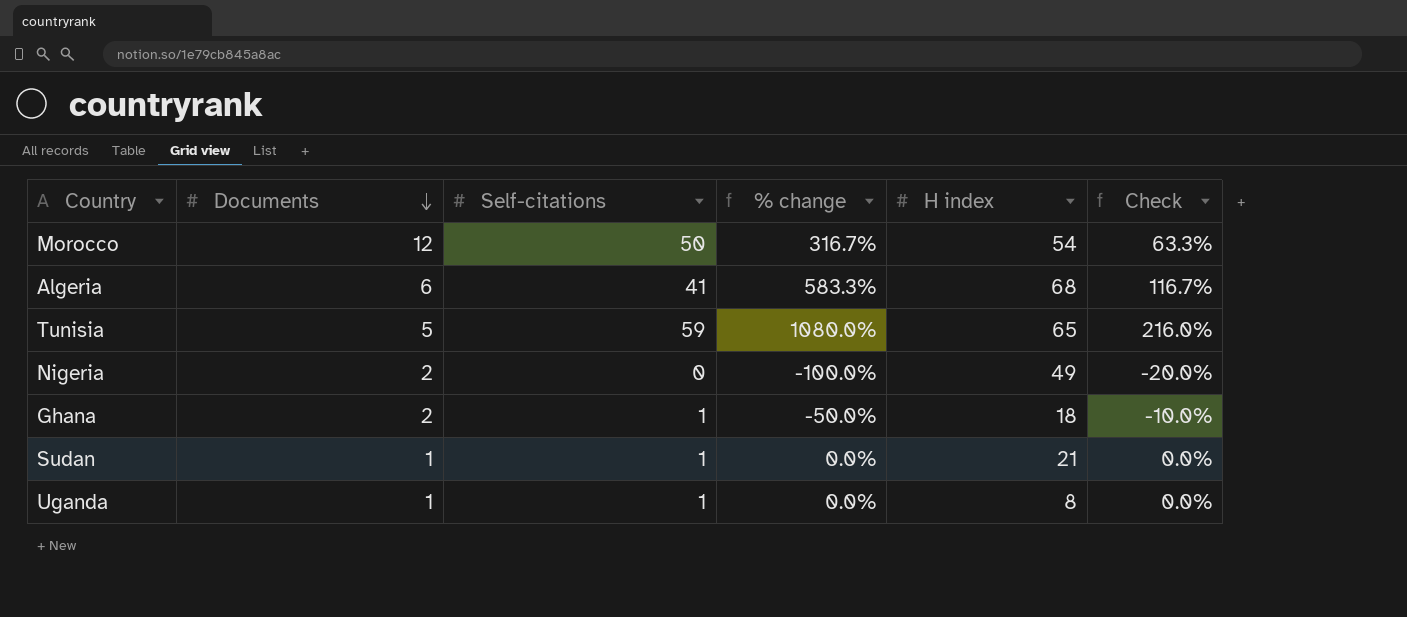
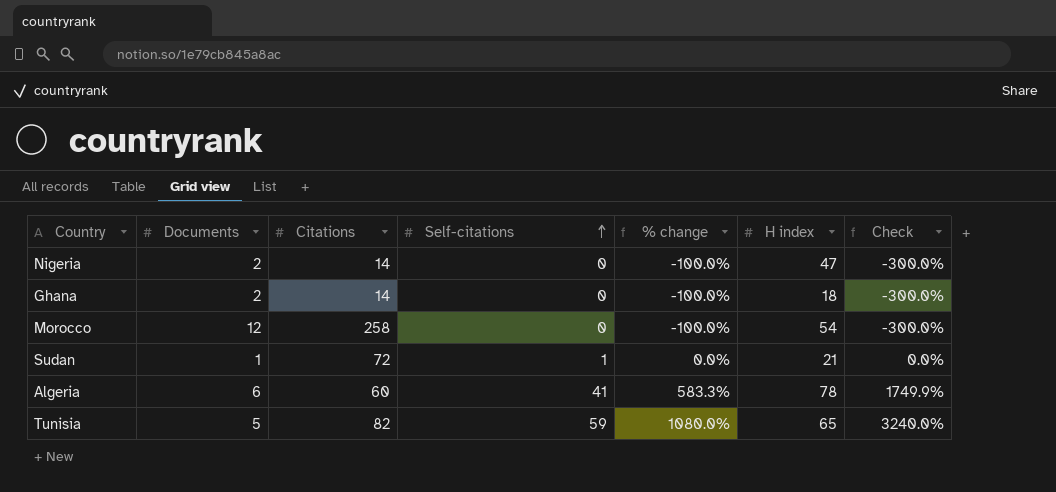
row order: Documents descending -> Self-citations ascending
column Citations | position: none -> 3
column Check | formula: [% change] * 0.2 -> [% change] * 3
row Uganda: 1 | 1 | 0.0% | 8 | 0.0% -> none
Nigeria | H index: 49 -> 47
Ghana | Self-citations: 1 -> 0
Ghana | % change: -50.0% -> -100.0%
Morocco | Self-citations: 50 -> 0
Morocco | % change: 316.7% -> -100.0%
Algeria | H index: 68 -> 78

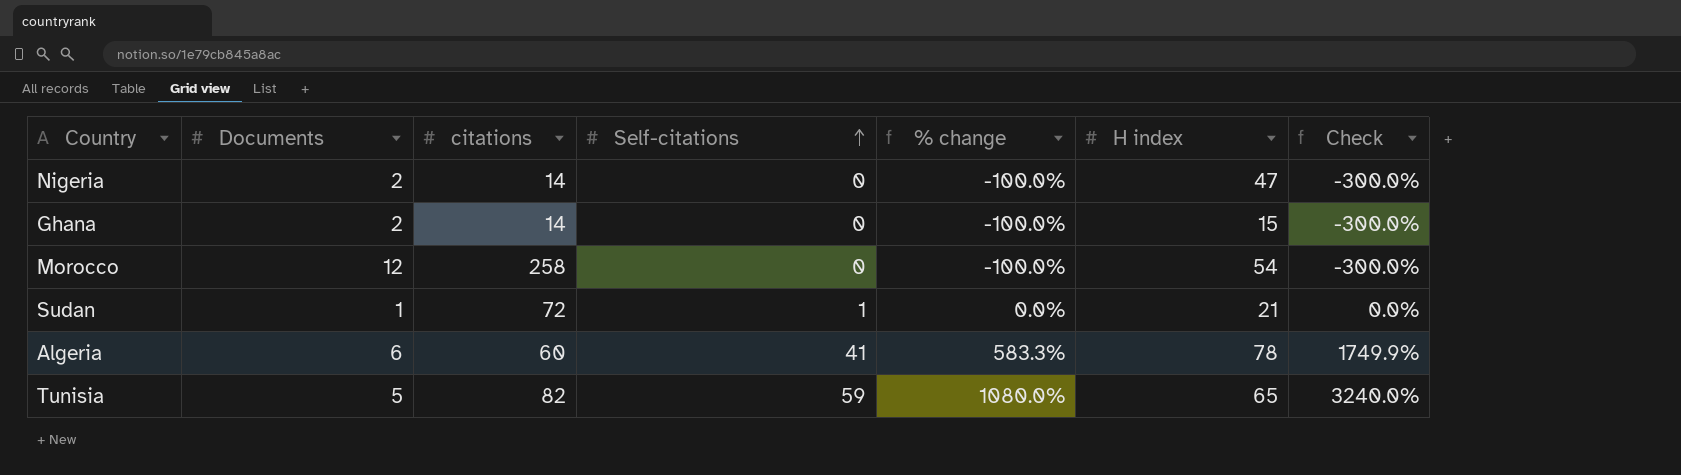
column name: Citations -> citations
Ghana | H index: 18 -> 15

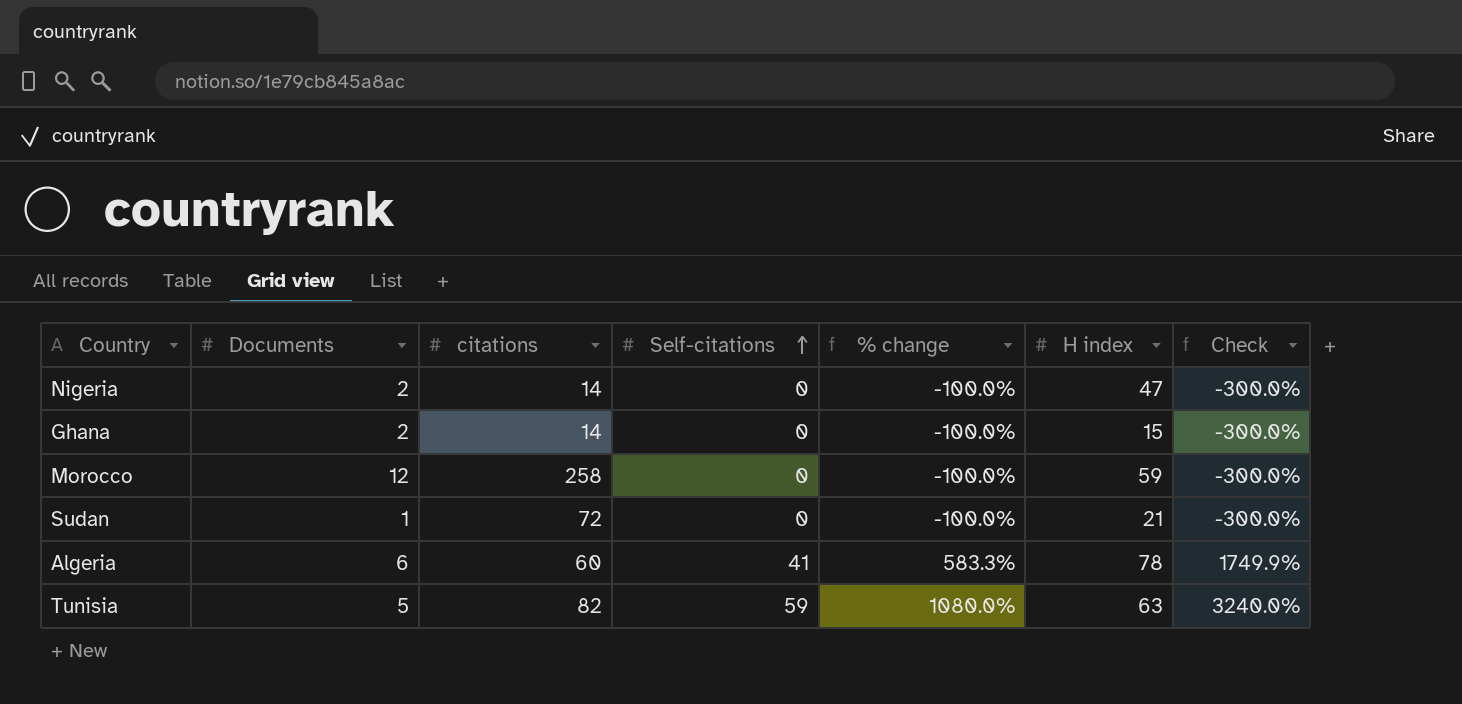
Morocco | H index: 54 -> 59
Sudan | Self-citations: 1 -> 0
Sudan | % change: 0.0% -> -100.0%
Sudan | Check: 0.0% -> -300.0%
Tunisia | H index: 65 -> 63

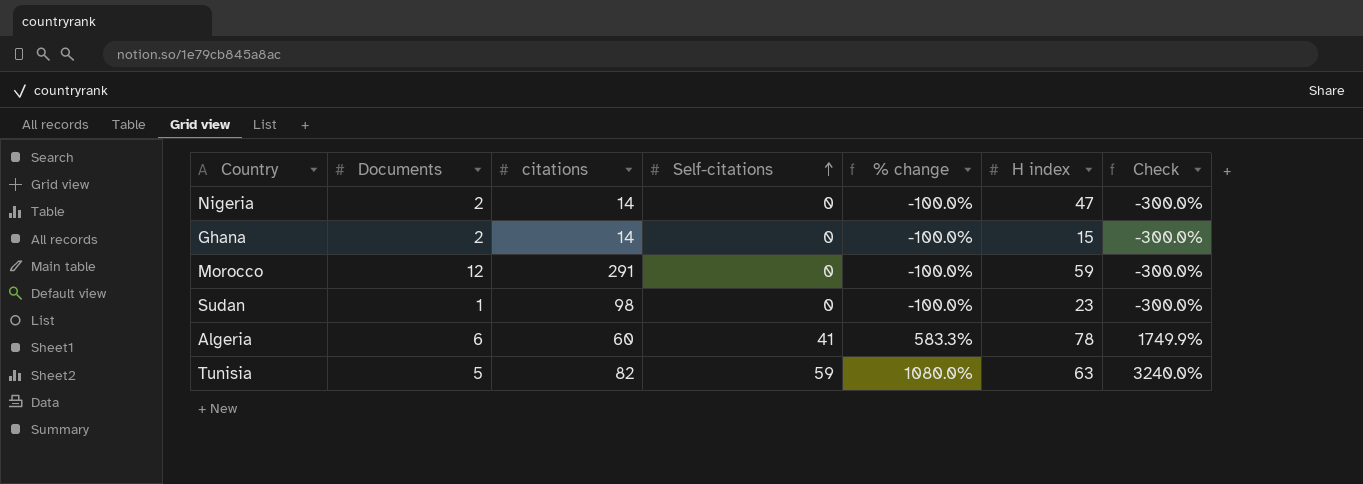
Morocco | citations: 258 -> 291
Sudan | citations: 72 -> 98
Sudan | H index: 21 -> 23

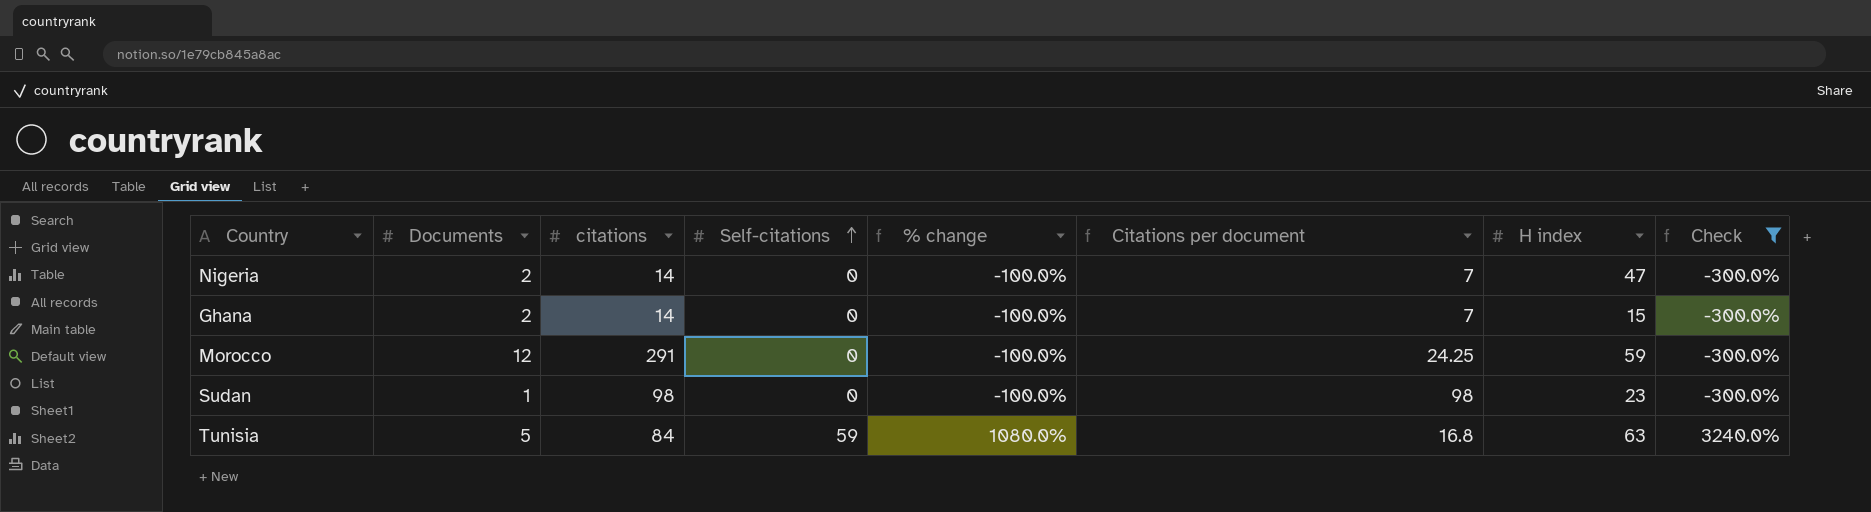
filter: none -> Check != 1749.9%
column Citations per document | formula: none -> [citations] / [Documents]
Tunisia | citations: 82 -> 84

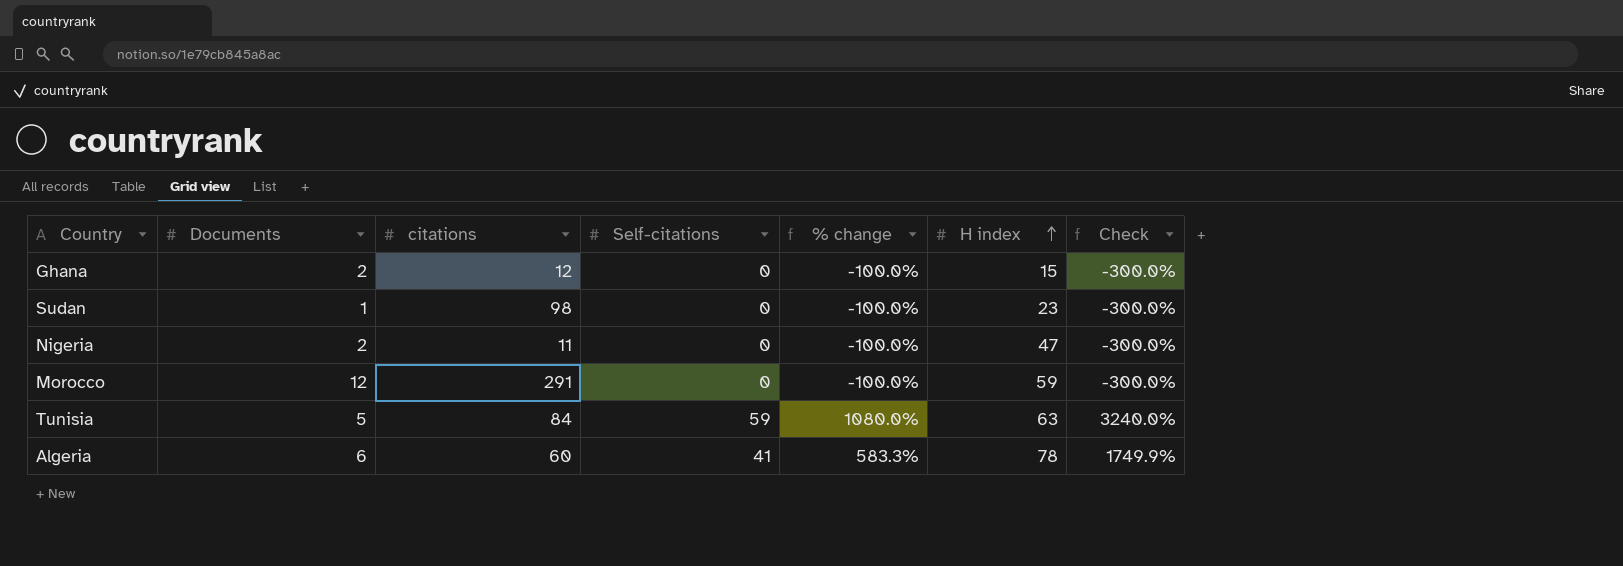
filter: Check != 1749.9% -> none
row order: Self-citations ascending -> H index ascending
column Citations per document | formula: [citations] / [Documents] -> none
Ghana | citations: 14 -> 12
Nigeria | citations: 14 -> 11

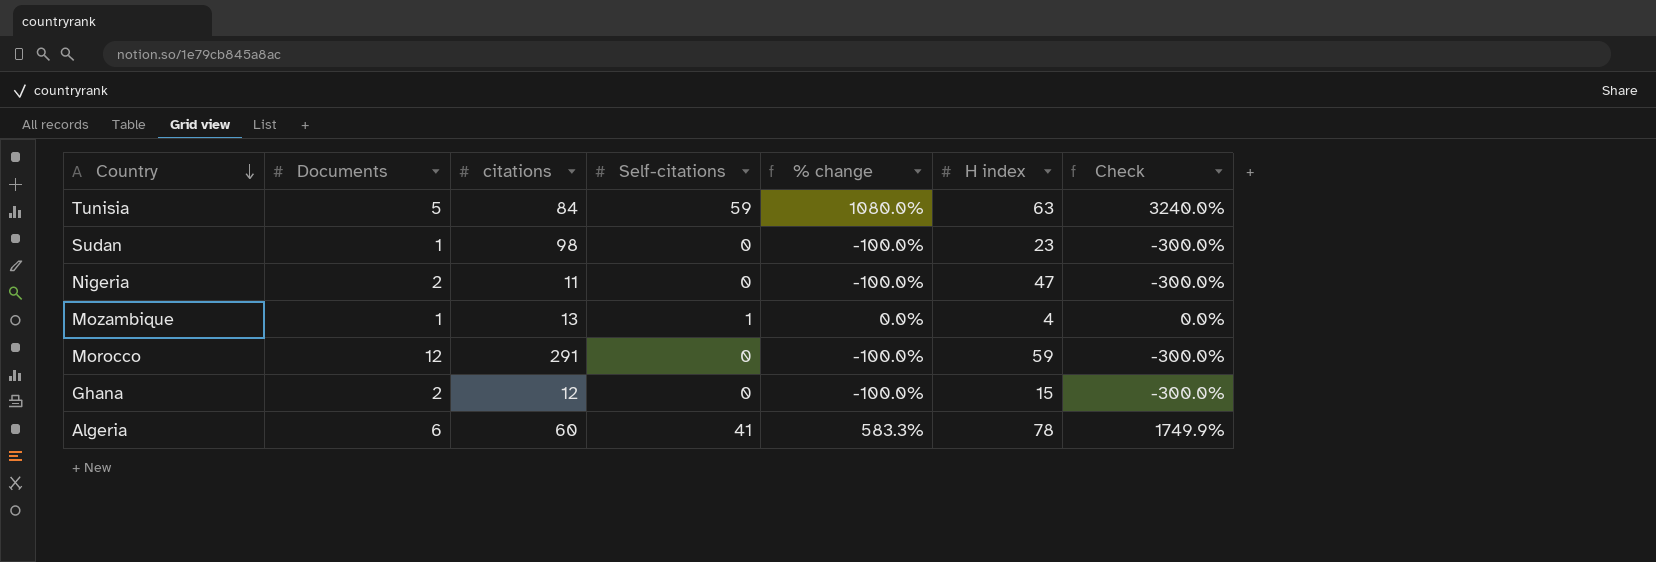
row order: H index ascending -> Country descending
row Mozambique: none -> 1 | 13 | 1 | 0.0% | 4 | 0.0%

